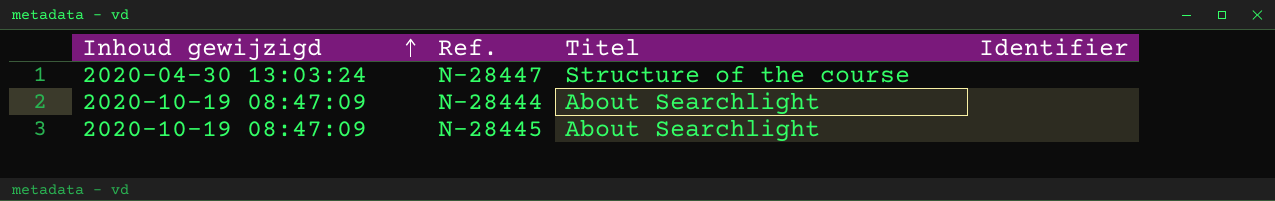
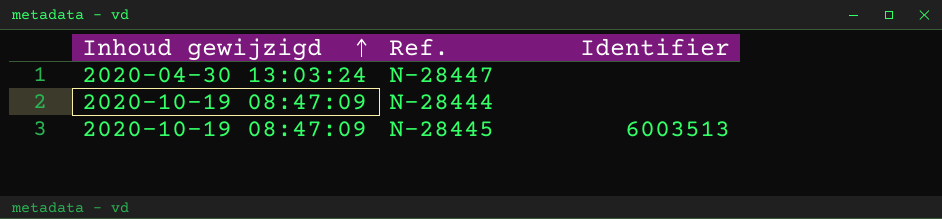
column Titel | position: 3 -> none
N-28445 | Identifier: none -> 6003513

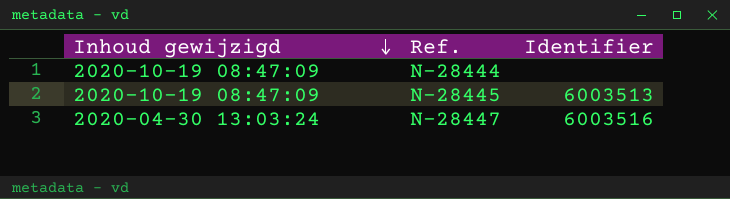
row order: Inhoud gewijzigd ascending -> Inhoud gewijzigd descending
N-28447 | Identifier: none -> 6003516

